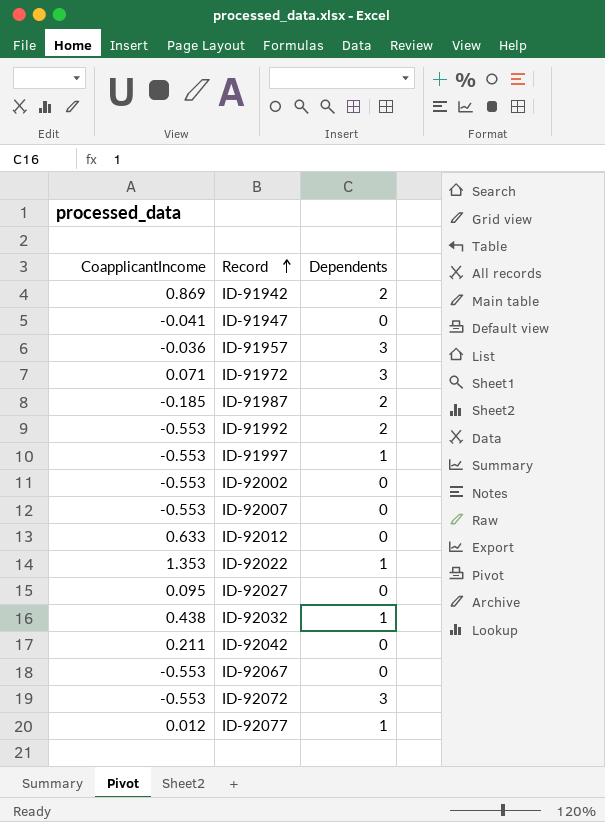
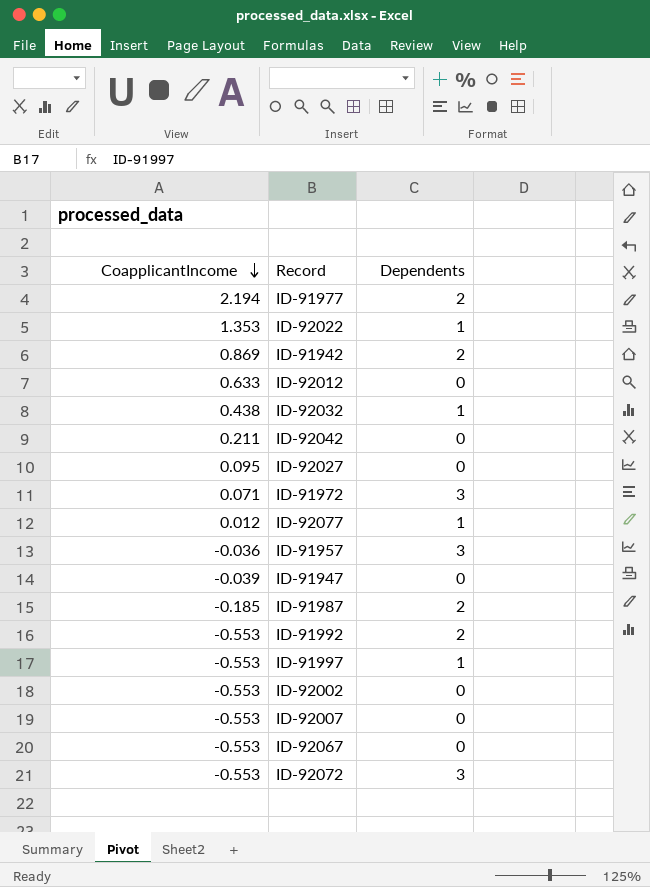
row order: Record ascending -> CoapplicantIncome descending
row ID-91977: none -> 2.194 | 2
ID-91947 | CoapplicantIncome: -0.041 -> -0.039

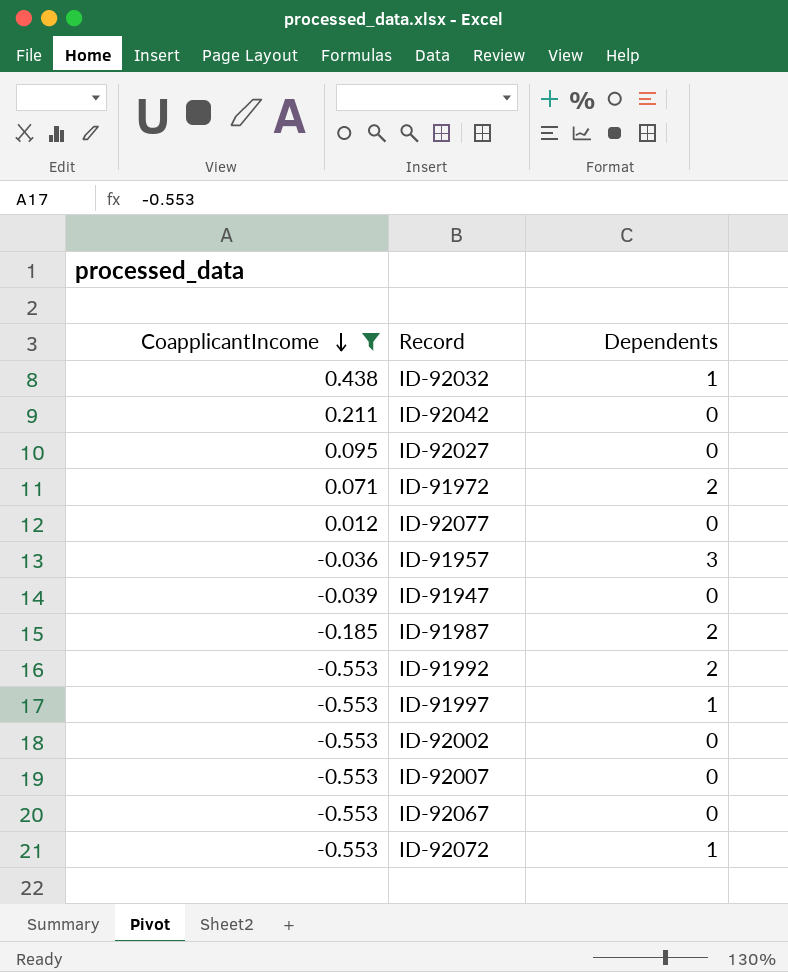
filter: none -> CoapplicantIncome <= 0.438
ID-91972 | Dependents: 3 -> 2
ID-92077 | Dependents: 1 -> 0
ID-92072 | Dependents: 3 -> 1

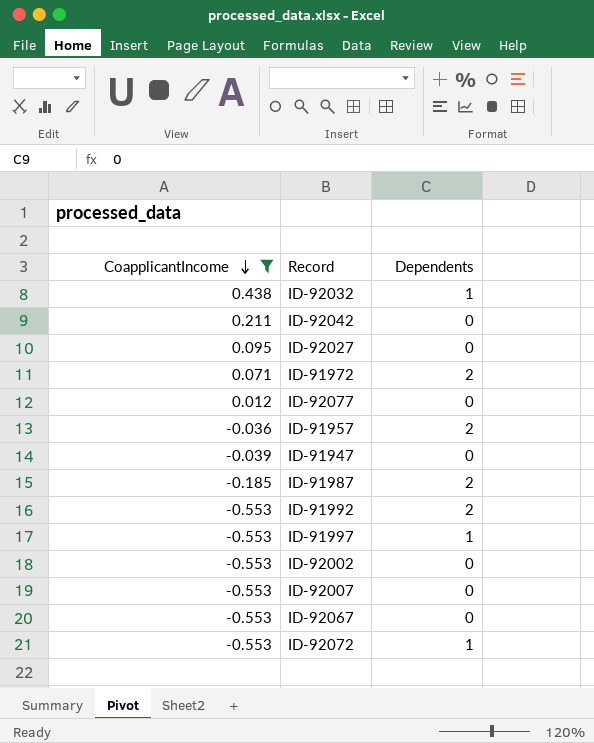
ID-91957 | Dependents: 3 -> 2

